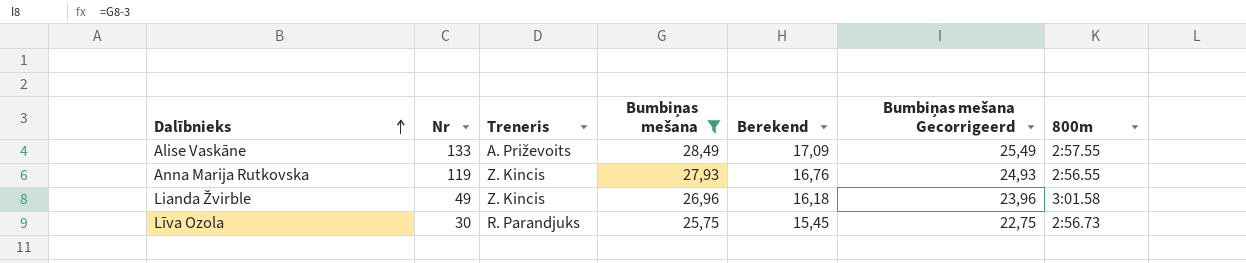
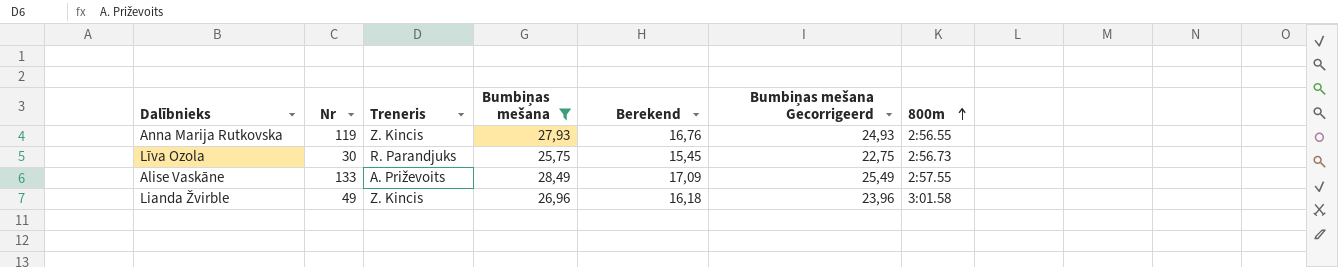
row order: Dalībnieks ascending -> 800m ascending

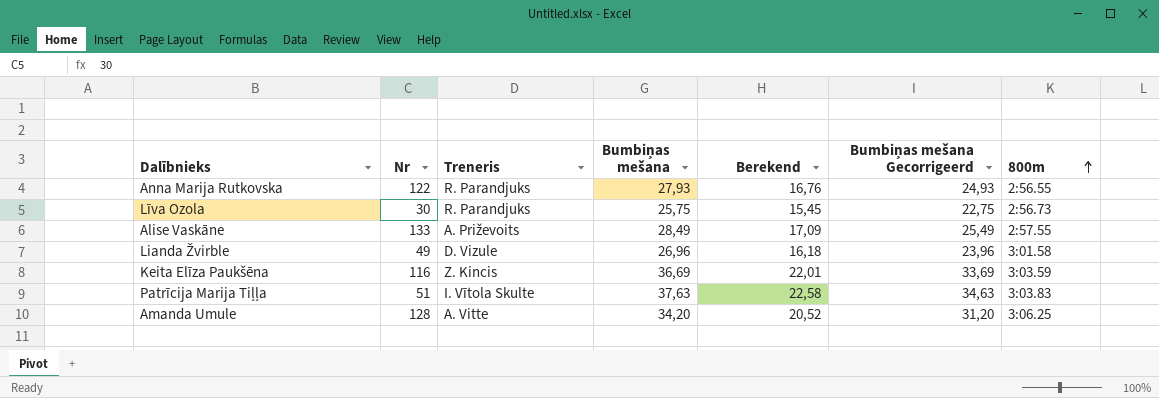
filter: Bumbiņas mešana <= 28,49 -> none
Anna Marija Rutkovska | Nr: 119 -> 122
Anna Marija Rutkovska | Treneris: Z. Kincis -> R. Parandjuks
Lianda Žvirble | Treneris: Z. Kincis -> D. Vizule

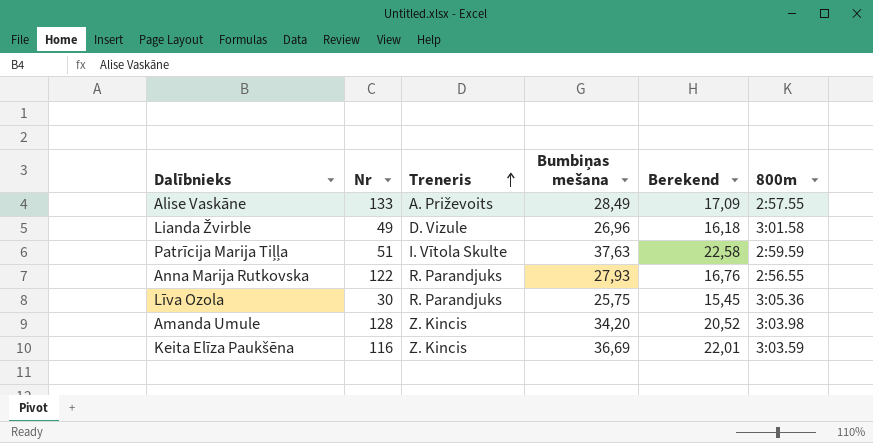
row order: 800m ascending -> Treneris ascending
column Bumbiņas mešana Gecorrigeerd | formula: [Bumbiņas mešana] - 3 -> none
Patrīcija Marija Tiļļa | 800m: 3:03.83 -> 2:59.59
Līva Ozola | 800m: 2:56.73 -> 3:05.36
Amanda Umule | Treneris: A. Vitte -> Z. Kincis
Amanda Umule | 800m: 3:06.25 -> 3:03.98

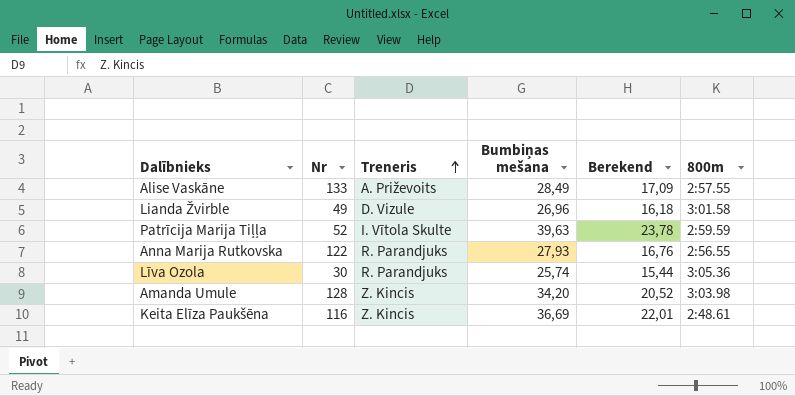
Patrīcija Marija Tiļļa | Nr: 51 -> 52
Patrīcija Marija Tiļļa | Bumbiņas mešana: 37,63 -> 39,63
Patrīcija Marija Tiļļa | Berekend: 22,58 -> 23,78
Līva Ozola | Bumbiņas mešana: 25,75 -> 25,74
Līva Ozola | Berekend: 15,45 -> 15,44
Keita Elīza Paukšēna | 800m: 3:03.59 -> 2:48.61

